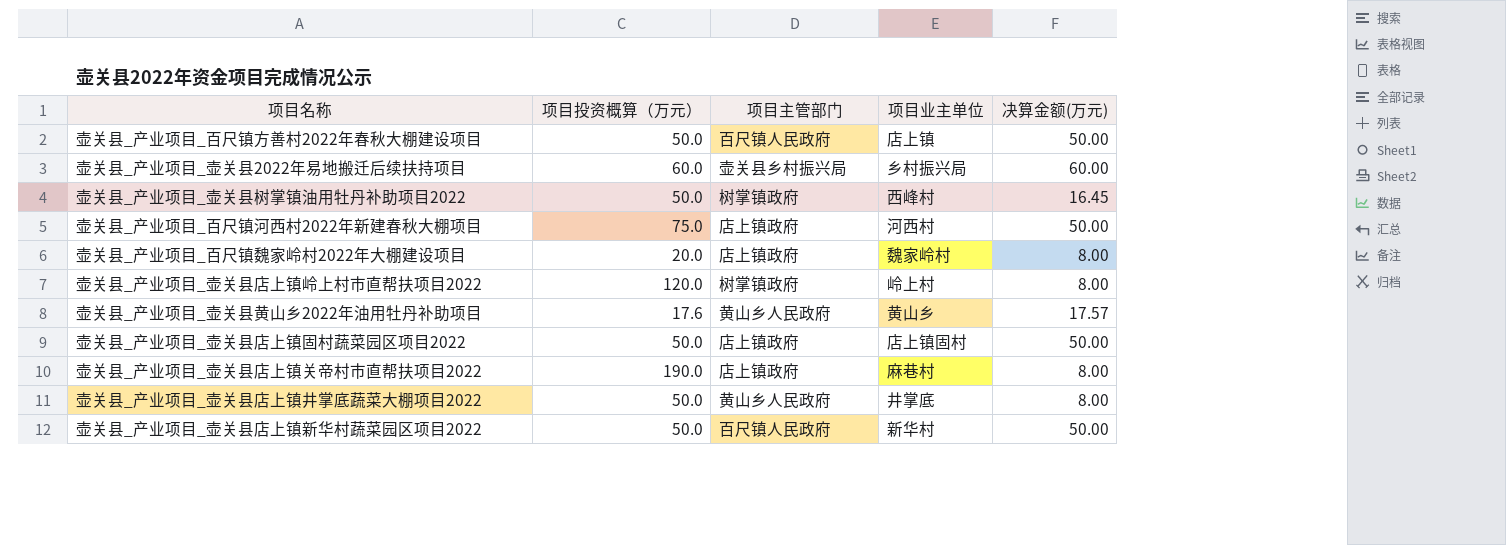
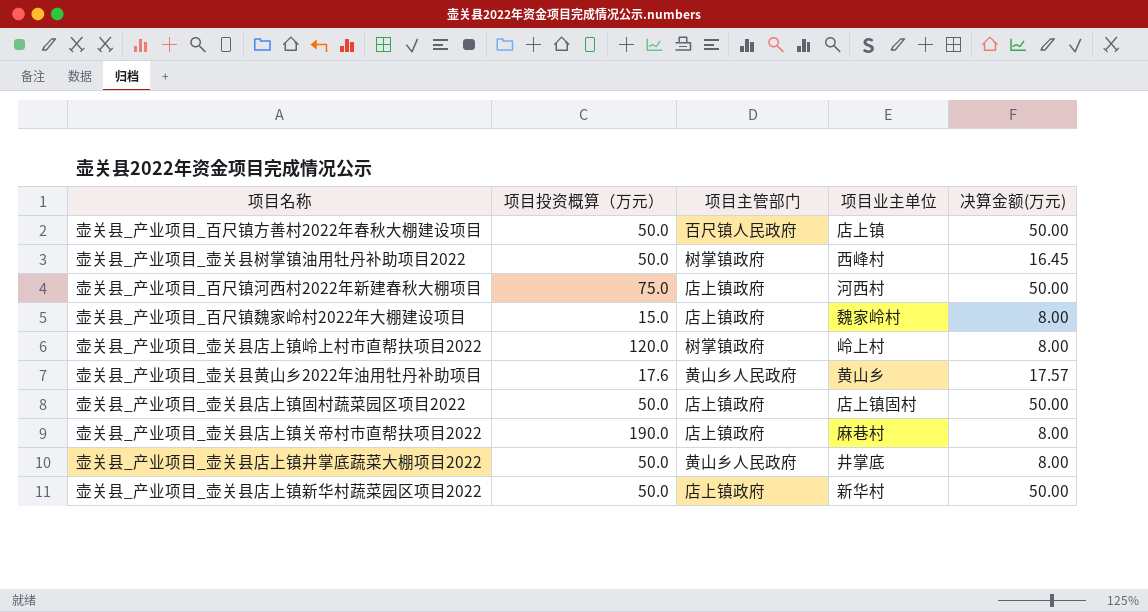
row 壶关县_产业项目_壶关县2022年易地搬迁后续扶持项目: 60.0 | 壶关县乡村振兴局 | 乡村振兴局 | 60.00 -> none
壶关县_产业项目_百尺镇魏家岭村2022年大棚建设项目 | 项目投资概算（万元）: 20.0 -> 15.0
壶关县_产业项目_壶关县店上镇新华村蔬菜园区项目2022 | 项目主管部门: 百尺镇人民政府 -> 店上镇政府

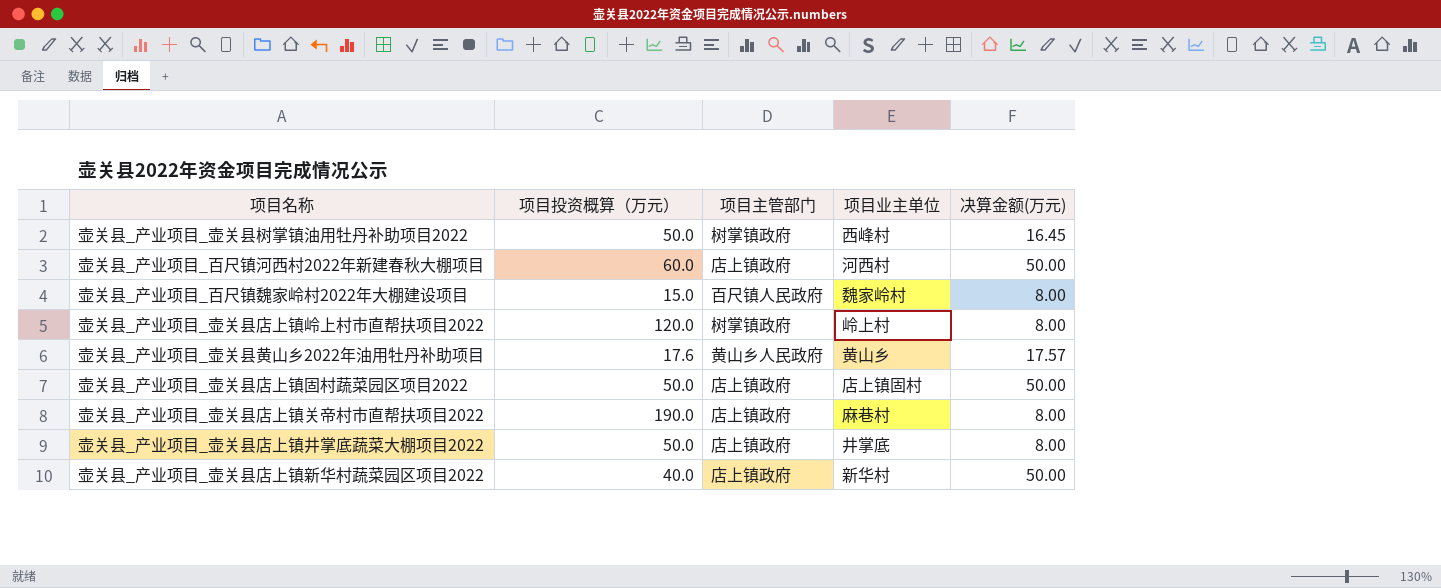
row 壶关县_产业项目_百尺镇方善村2022年春秋大棚建设项目: 50.0 | 百尺镇人民政府 | 店上镇 | 50.00 -> none
壶关县_产业项目_百尺镇河西村2022年新建春秋大棚项目 | 项目投资概算（万元）: 75.0 -> 60.0
壶关县_产业项目_百尺镇魏家岭村2022年大棚建设项目 | 项目主管部门: 店上镇政府 -> 百尺镇人民政府
壶关县_产业项目_壶关县店上镇井掌底蔬菜大棚项目2022 | 项目主管部门: 黄山乡人民政府 -> 店上镇政府
壶关县_产业项目_壶关县店上镇新华村蔬菜园区项目2022 | 项目投资概算（万元）: 50.0 -> 40.0

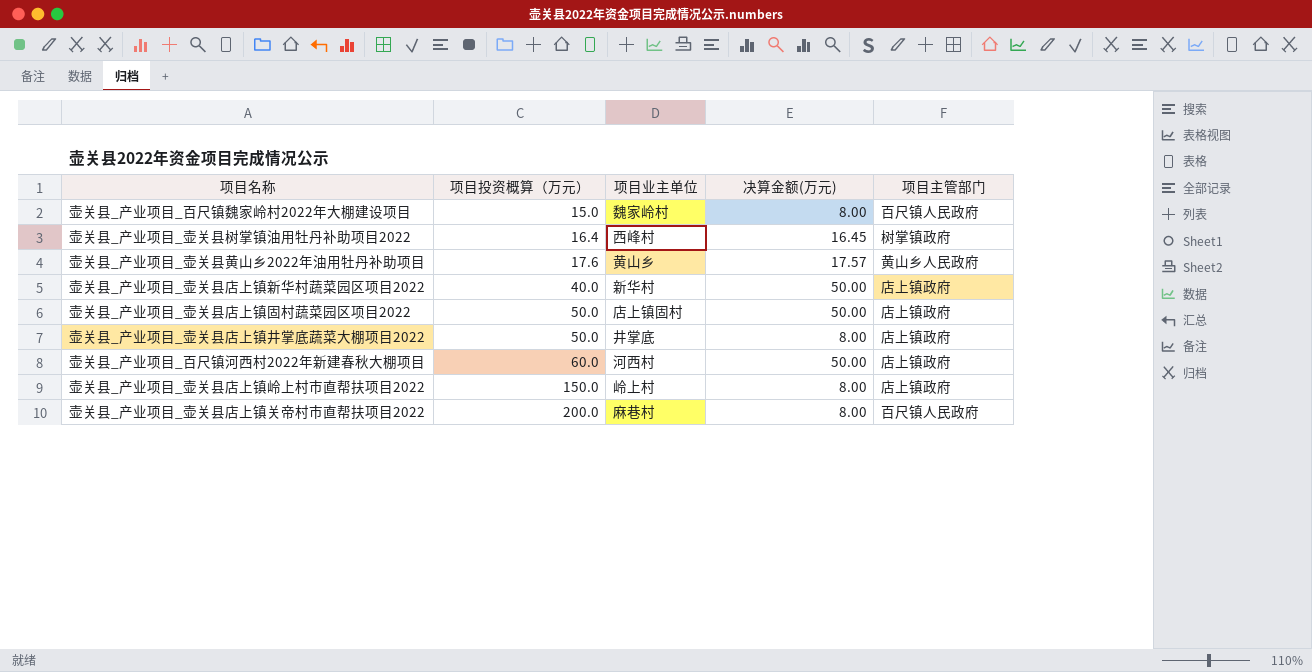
row order: none -> 项目投资概算（万元） ascending
column 项目主管部门 | position: 3 -> 5
壶关县_产业项目_壶关县树掌镇油用牡丹补助项目2022 | 项目投资概算（万元）: 50.0 -> 16.4
壶关县_产业项目_壶关县店上镇岭上村市直帮扶项目2022 | 项目投资概算（万元）: 120.0 -> 150.0
壶关县_产业项目_壶关县店上镇岭上村市直帮扶项目2022 | 项目主管部门: 树掌镇政府 -> 店上镇政府
壶关县_产业项目_壶关县店上镇关帝村市直帮扶项目2022 | 项目投资概算（万元）: 190.0 -> 200.0
壶关县_产业项目_壶关县店上镇关帝村市直帮扶项目2022 | 项目主管部门: 店上镇政府 -> 百尺镇人民政府

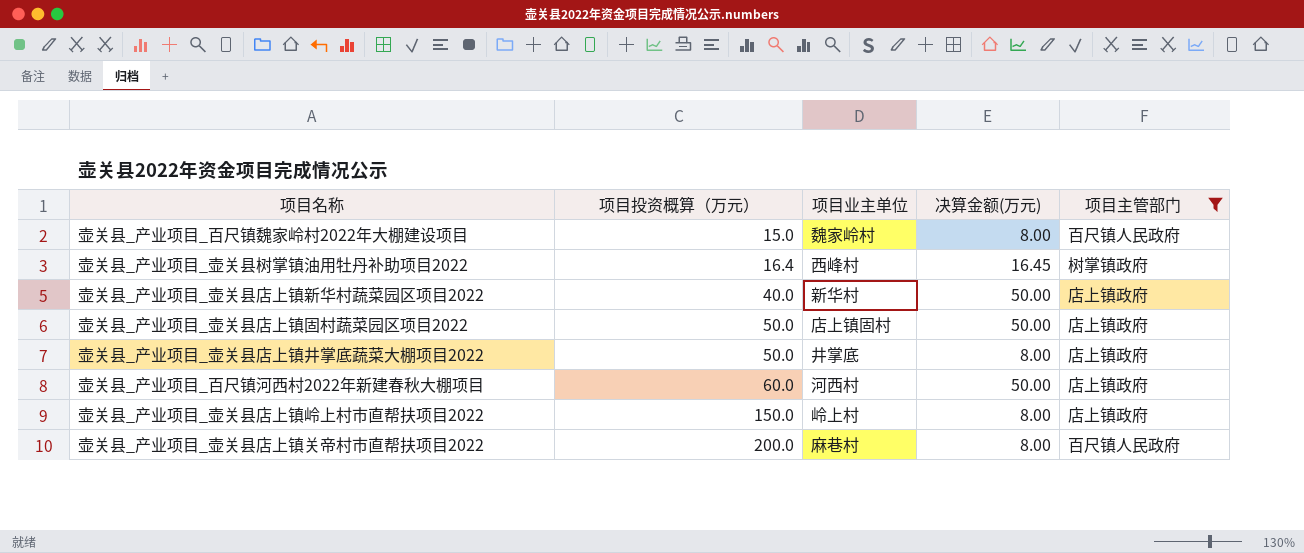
filter: none -> 项目主管部门 != 黄山乡人民政府

